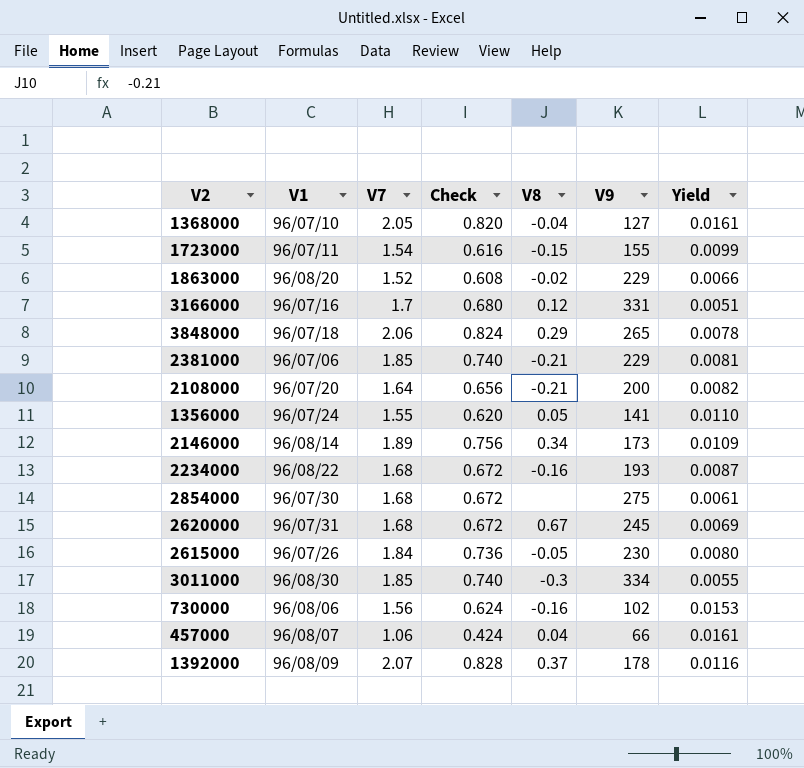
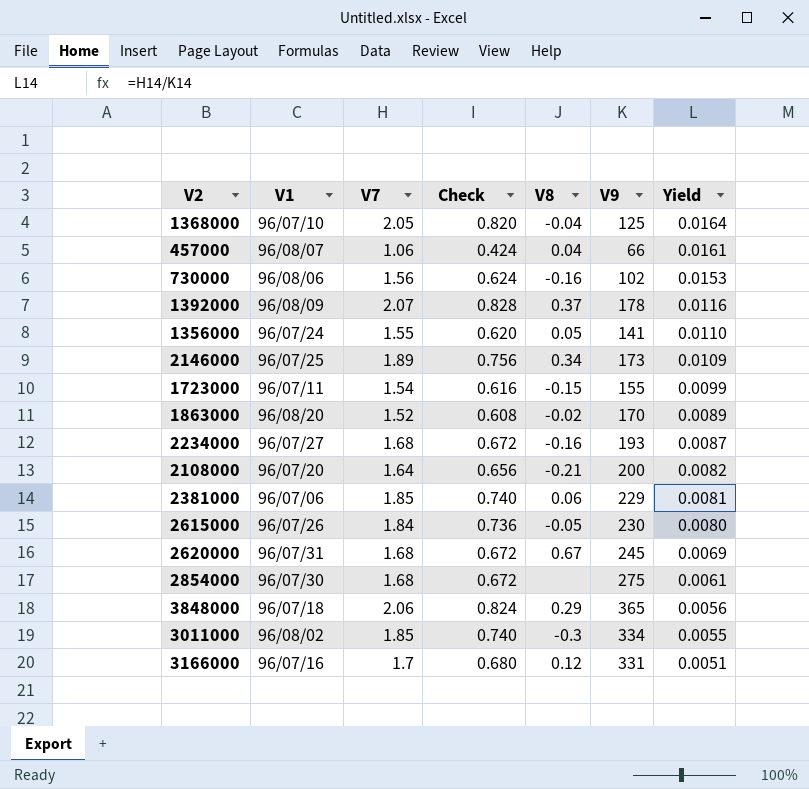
row order: none -> Yield descending
1368000 | V9: 127 -> 125
1368000 | Yield: 0.0161 -> 0.0164
2146000 | V1: 96/08/14 -> 96/07/25
1863000 | V9: 229 -> 170
1863000 | Yield: 0.0066 -> 0.0089
2234000 | V1: 96/08/22 -> 96/07/27
2381000 | V8: -0.21 -> 0.06
3848000 | V9: 265 -> 365
3848000 | Yield: 0.0078 -> 0.0056
3011000 | V1: 96/08/30 -> 96/08/02

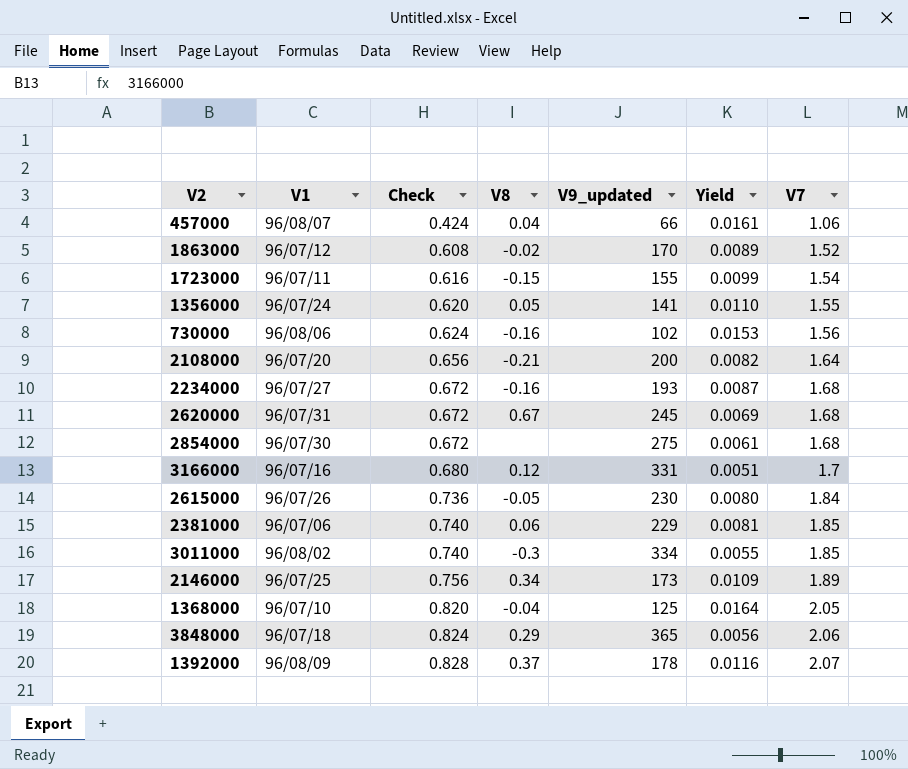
row order: Yield descending -> Check ascending
column name: V9 -> V9_updated
column V7 | position: 3 -> 7
1863000 | V1: 96/08/20 -> 96/07/12

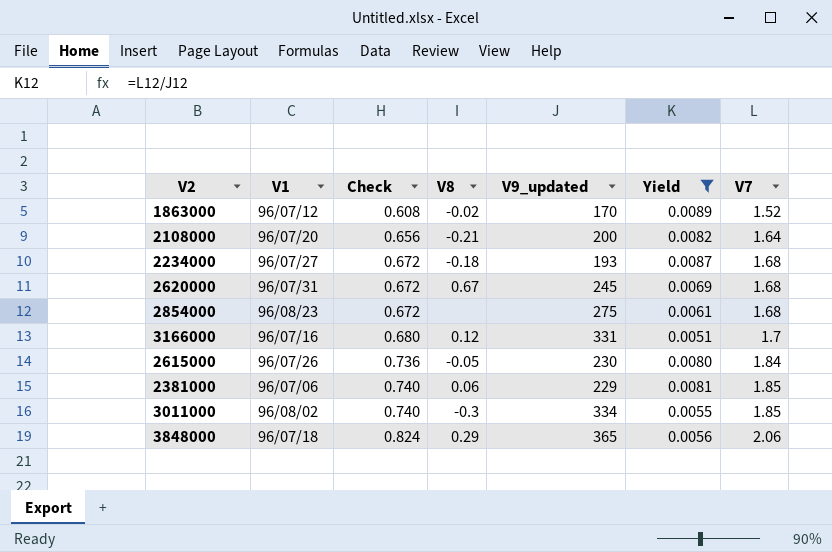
filter: none -> Yield <= 0.0089
2234000 | V8: -0.16 -> -0.18
2854000 | V1: 96/07/30 -> 96/08/23

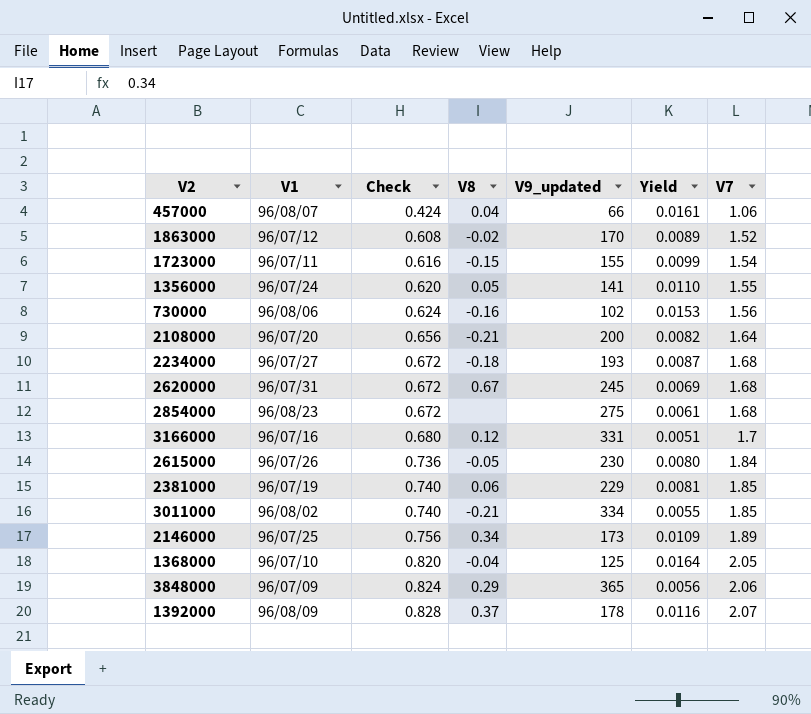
filter: Yield <= 0.0089 -> none
2381000 | V1: 96/07/06 -> 96/07/19
3011000 | V8: -0.3 -> -0.21
3848000 | V1: 96/07/18 -> 96/07/09

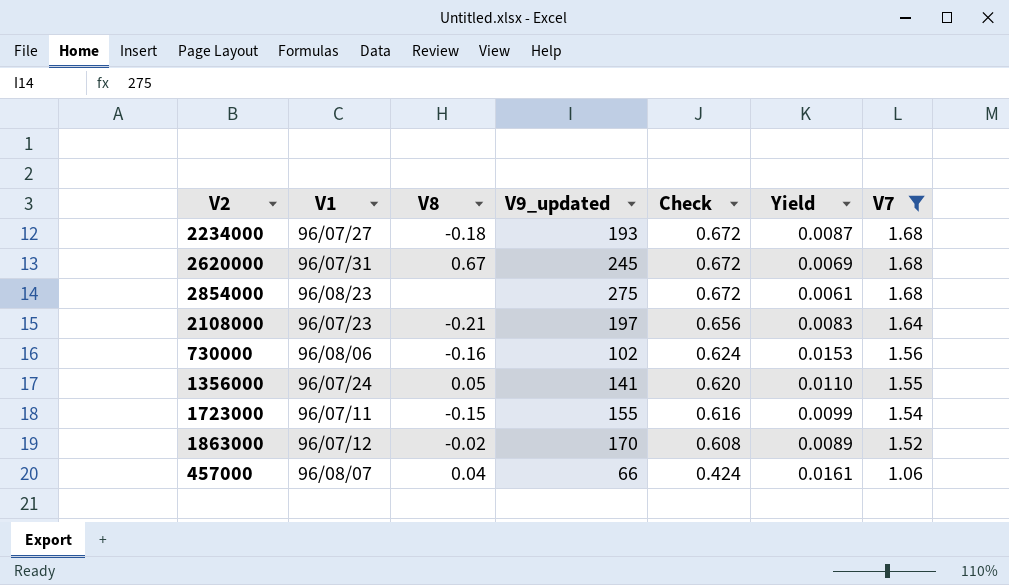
filter: none -> V7 <= 1.68
row order: Check ascending -> Check descending
column Check | position: 3 -> 5
2108000 | V1: 96/07/20 -> 96/07/23
2108000 | V9_updated: 200 -> 197
2108000 | Yield: 0.0082 -> 0.0083

